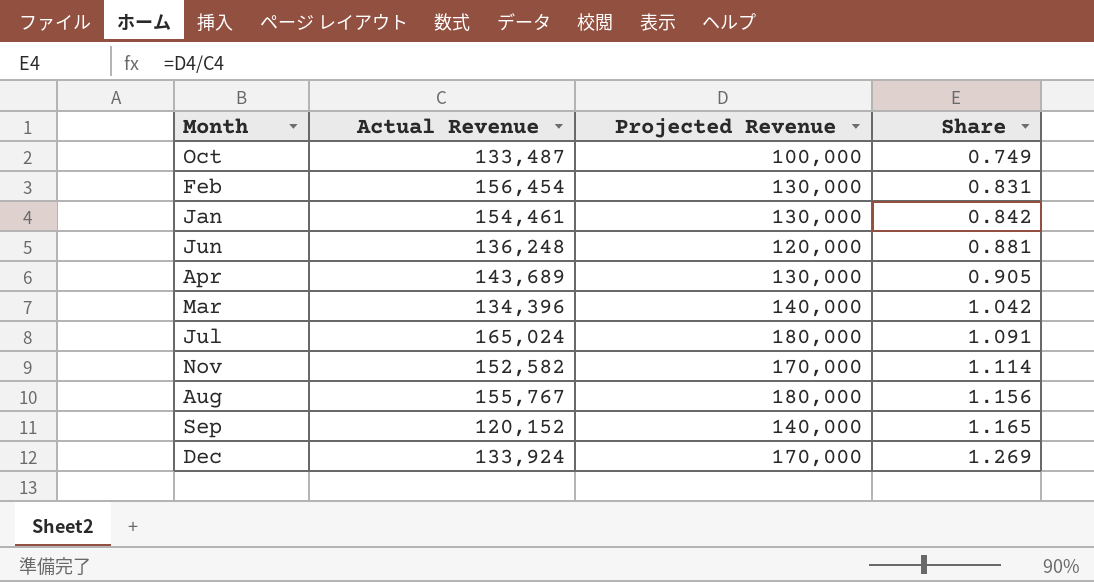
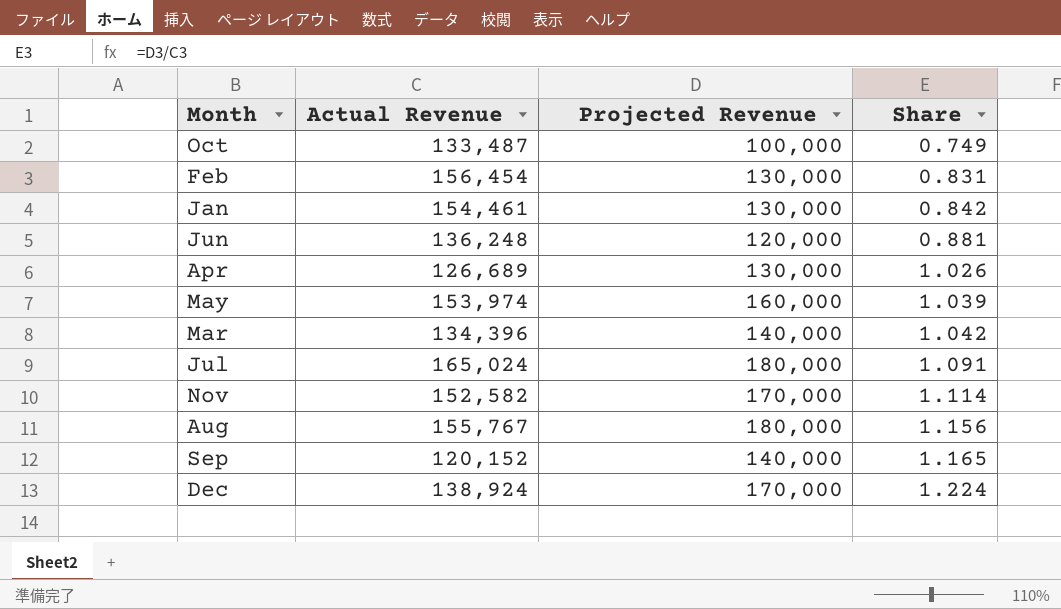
Apr | Actual Revenue: 143,689 -> 126,689
Apr | Share: 0.905 -> 1.026
row May: none -> 153,974 | 160,000 | 1.039
Dec | Actual Revenue: 133,924 -> 138,924
Dec | Share: 1.269 -> 1.224

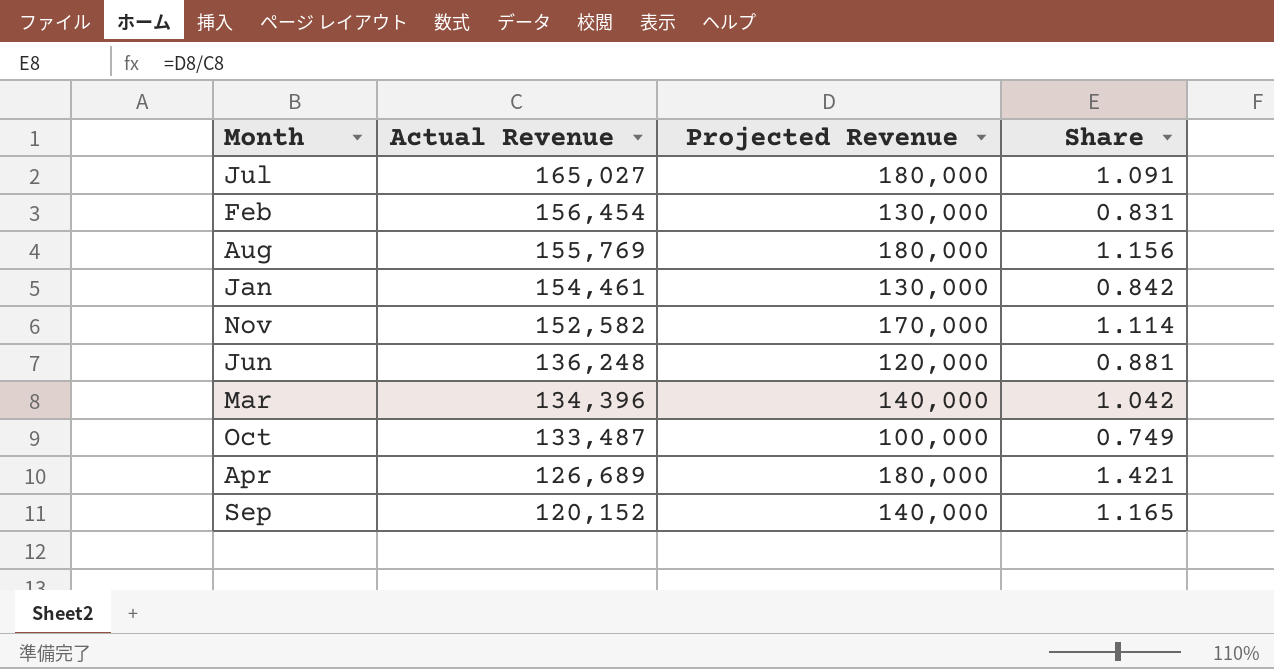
row order: Share ascending -> Actual Revenue descending
row May: 153,974 | 160,000 | 1.039 -> none
row Dec: 138,924 | 170,000 | 1.224 -> none
Jul | Actual Revenue: 165,024 -> 165,027
Aug | Actual Revenue: 155,767 -> 155,769
Apr | Projected Revenue: 130,000 -> 180,000
Apr | Share: 1.026 -> 1.421

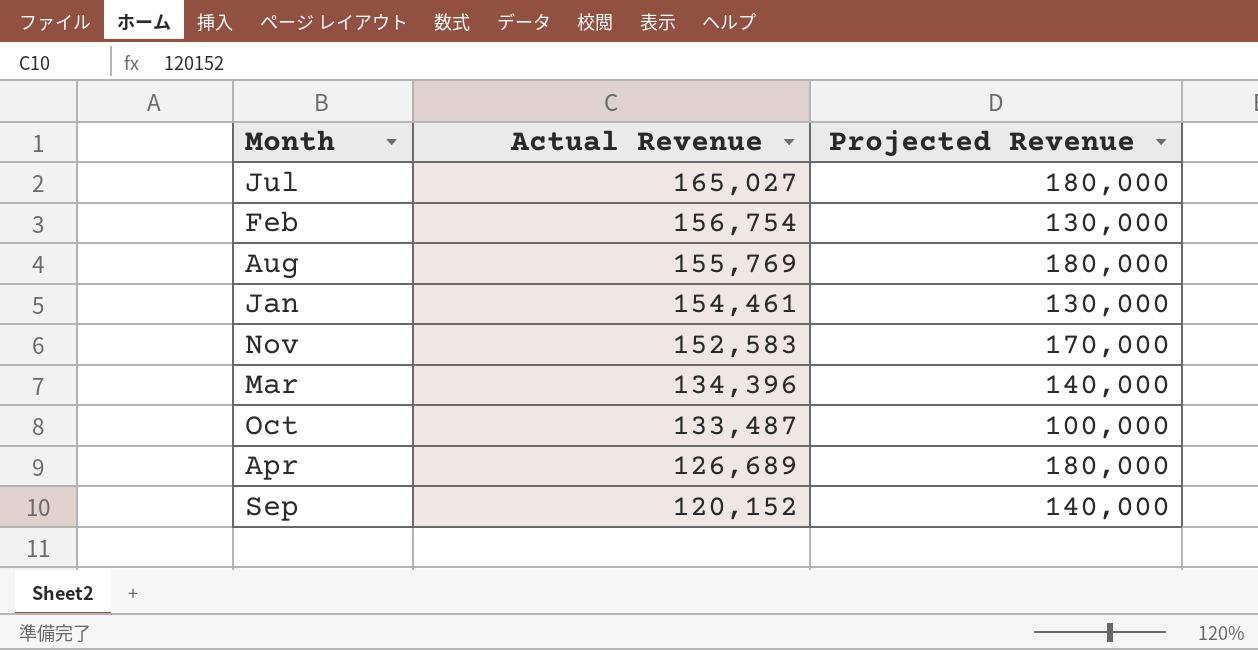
column Share | formula: [Projected Revenue] / [Actual Revenue] -> none
row Jun: 136,248 | 120,000 | 0.881 -> none
Feb | Actual Revenue: 156,454 -> 156,754
Nov | Actual Revenue: 152,582 -> 152,583

